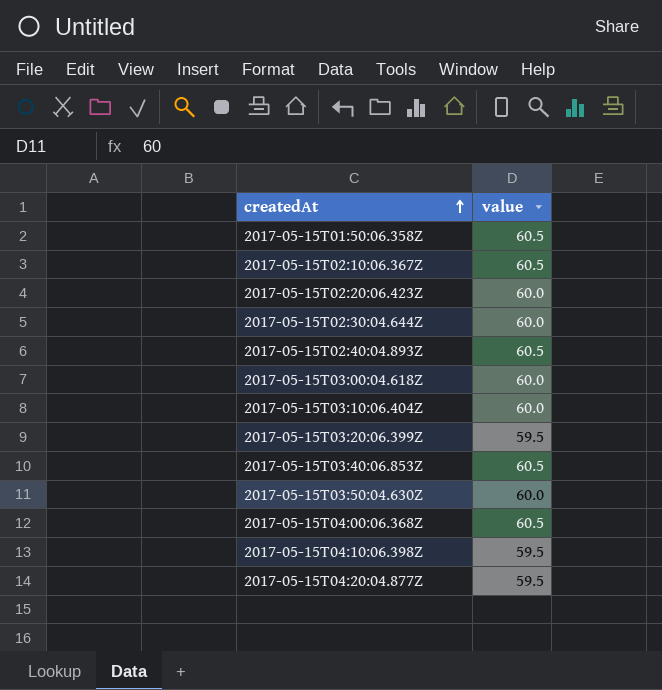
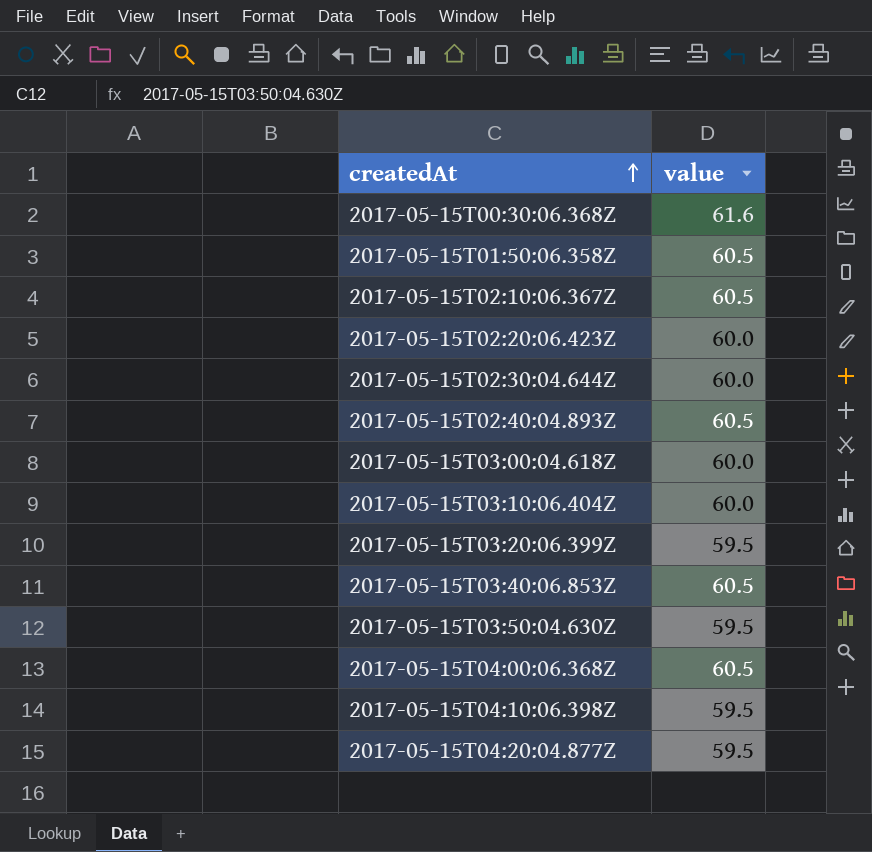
row 2017-05-15T00:30:06.368Z: none -> 61.6
2017-05-15T03:50:04.630Z | value: 60.0 -> 59.5

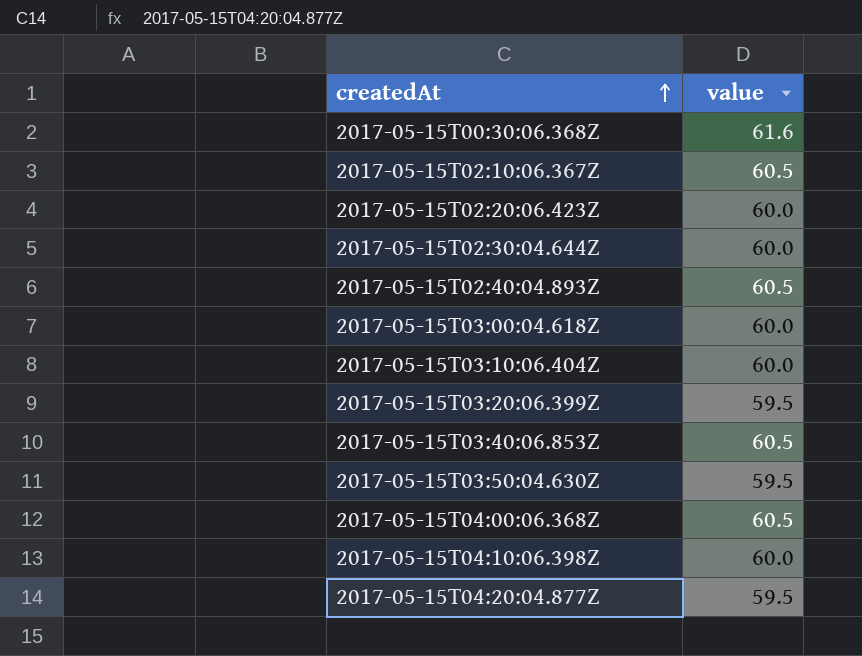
row 2017-05-15T01:50:06.358Z: 60.5 -> none
2017-05-15T04:10:06.398Z | value: 59.5 -> 60.0

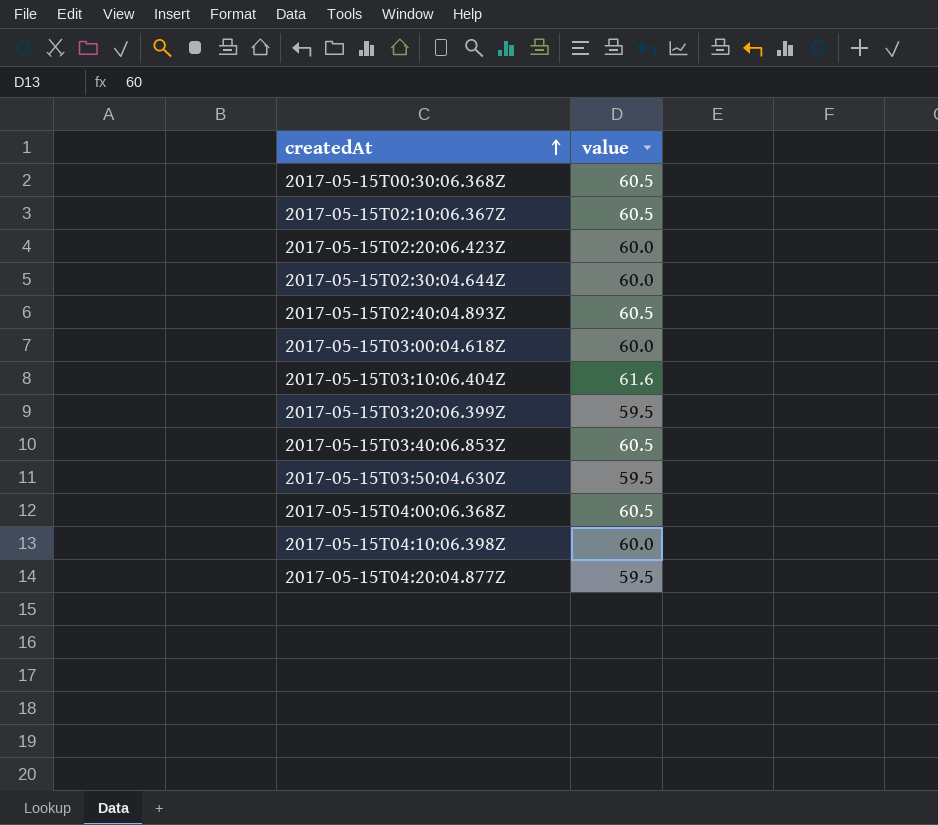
2017-05-15T00:30:06.368Z | value: 61.6 -> 60.5
2017-05-15T03:10:06.404Z | value: 60.0 -> 61.6

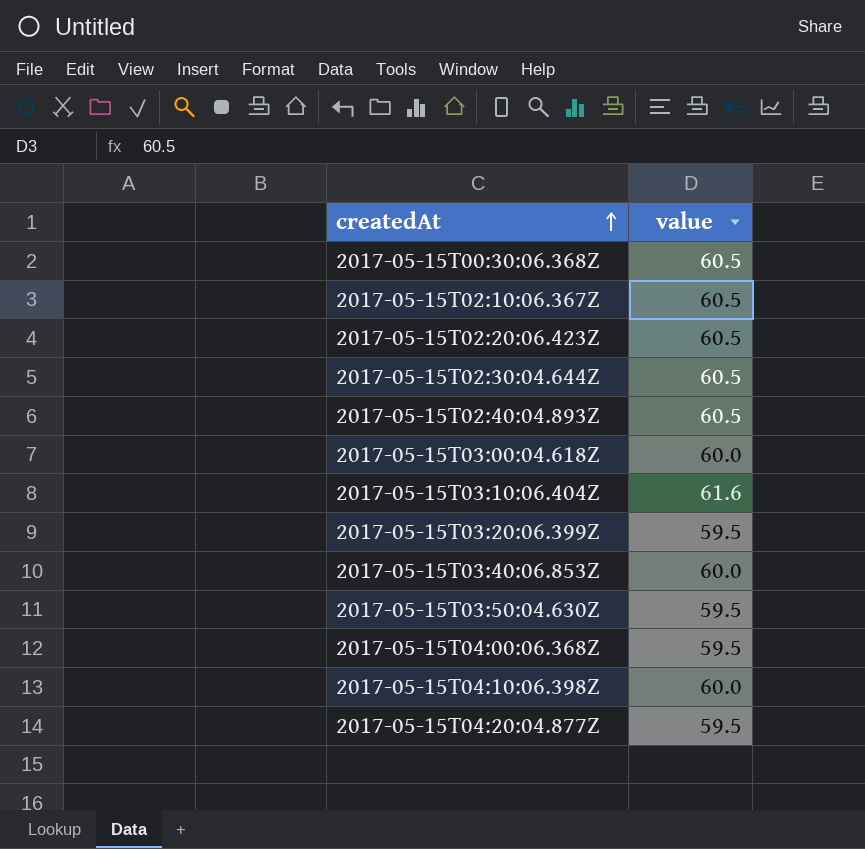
2017-05-15T02:20:06.423Z | value: 60.0 -> 60.5
2017-05-15T02:30:04.644Z | value: 60.0 -> 60.5
2017-05-15T03:40:06.853Z | value: 60.5 -> 60.0
2017-05-15T04:00:06.368Z | value: 60.5 -> 59.5

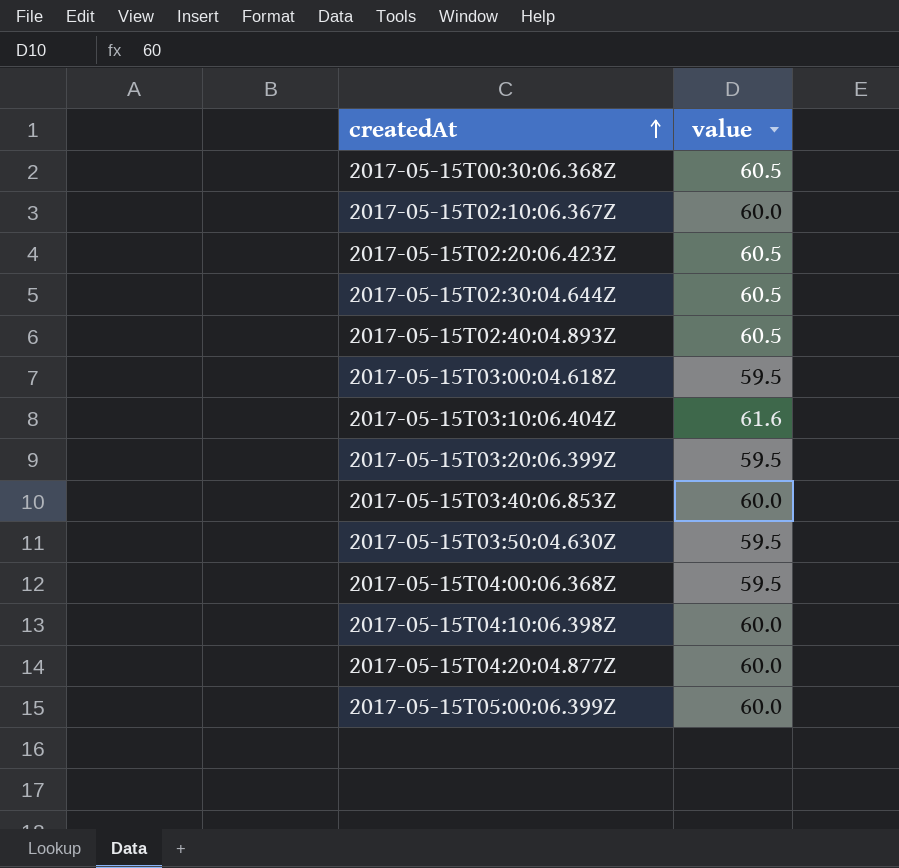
2017-05-15T02:10:06.367Z | value: 60.5 -> 60.0
2017-05-15T03:00:04.618Z | value: 60.0 -> 59.5
2017-05-15T04:20:04.877Z | value: 59.5 -> 60.0
row 2017-05-15T05:00:06.399Z: none -> 60.0

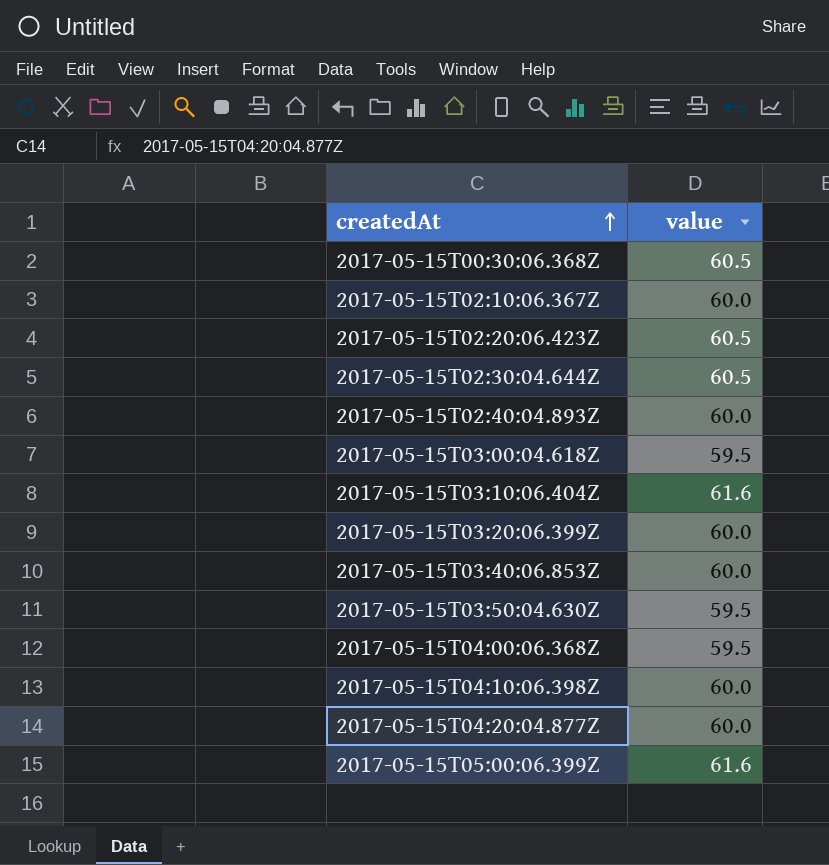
2017-05-15T02:40:04.893Z | value: 60.5 -> 60.0
2017-05-15T03:20:06.399Z | value: 59.5 -> 60.0
2017-05-15T05:00:06.399Z | value: 60.0 -> 61.6

